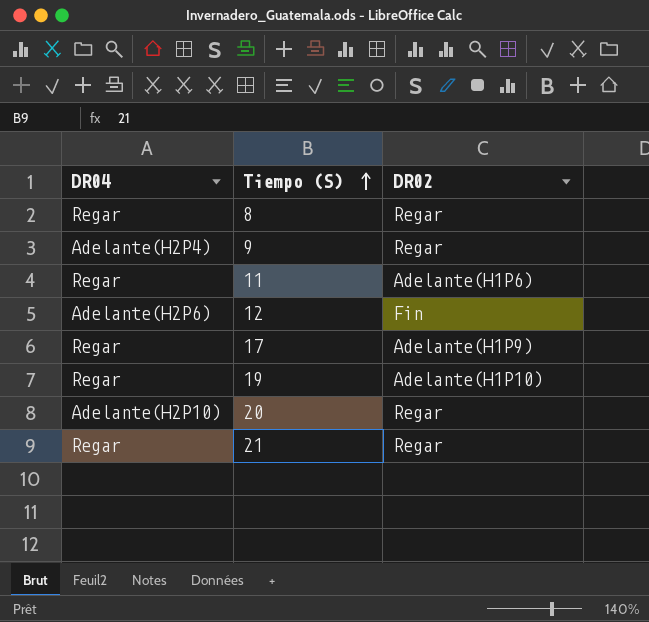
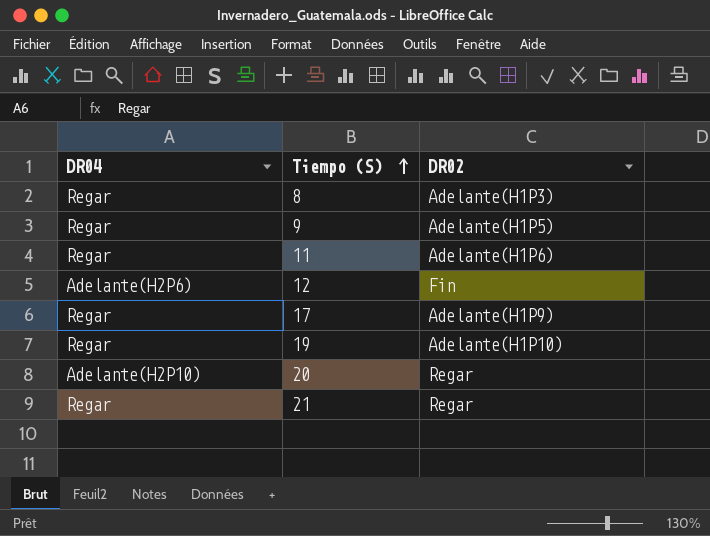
8 | DR02: Regar -> Adelante(H1P3)
9 | DR04: Adelante(H2P4) -> Regar
9 | DR02: Regar -> Adelante(H1P5)

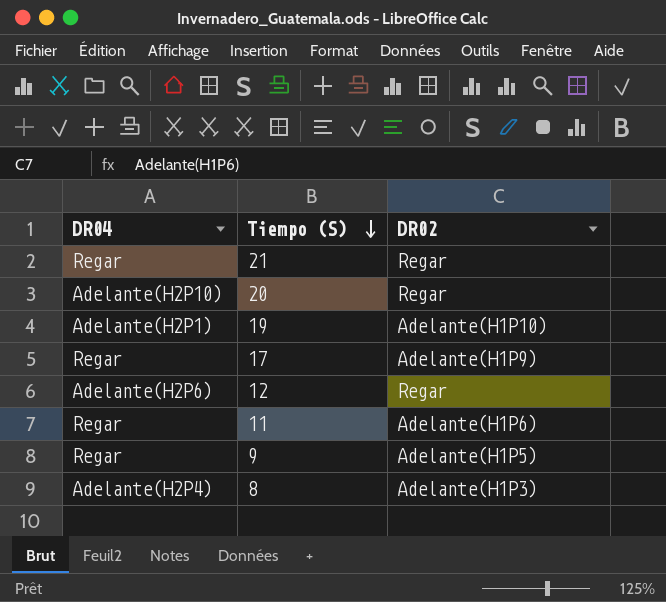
row order: Tiempo (S) ascending -> Tiempo (S) descending
19 | DR04: Regar -> Adelante(H2P1)
12 | DR02: Fin -> Regar
8 | DR04: Regar -> Adelante(H2P4)

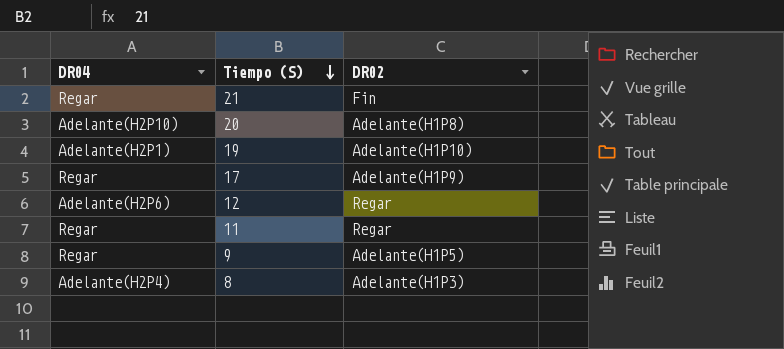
21 | DR02: Regar -> Fin
20 | DR02: Regar -> Adelante(H1P8)
11 | DR02: Adelante(H1P6) -> Regar

